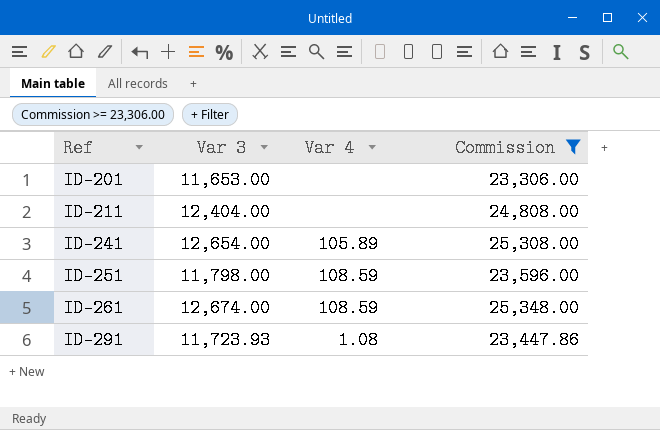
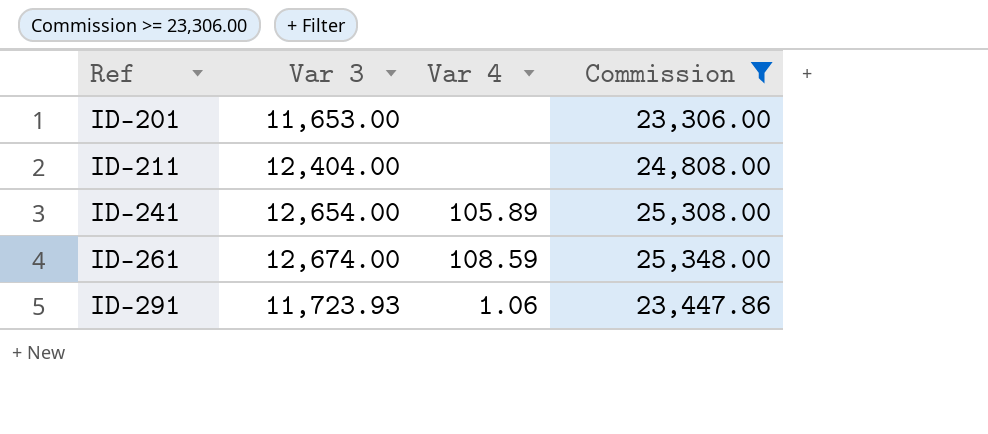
row ID-251: 11,798.00 | 108.59 | 23,596.00 -> none
ID-291 | Var 4: 1.08 -> 1.06

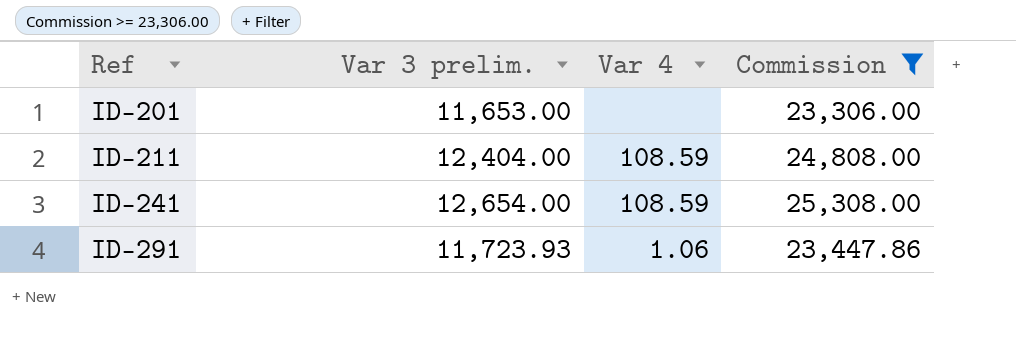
column name: Var 3 -> Var 3 prelim.
row ID-261: 12,674.00 | 108.59 | 25,348.00 -> none
ID-211 | Var 4: none -> 108.59
ID-241 | Var 4: 105.89 -> 108.59

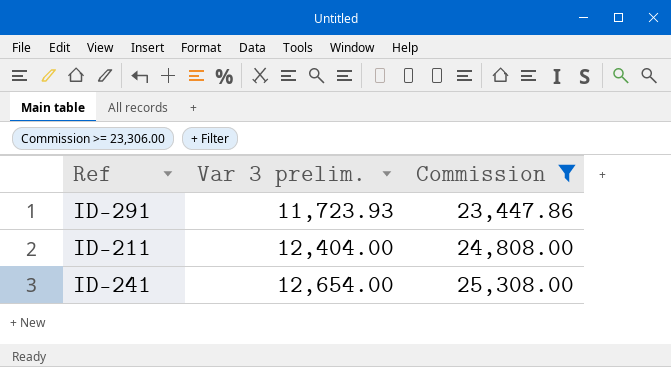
row order: Ref ascending -> Var 3 prelim. ascending
column Var 4 | position: 3 -> none
row ID-201: 11,653.00 | none | 23,306.00 -> none

